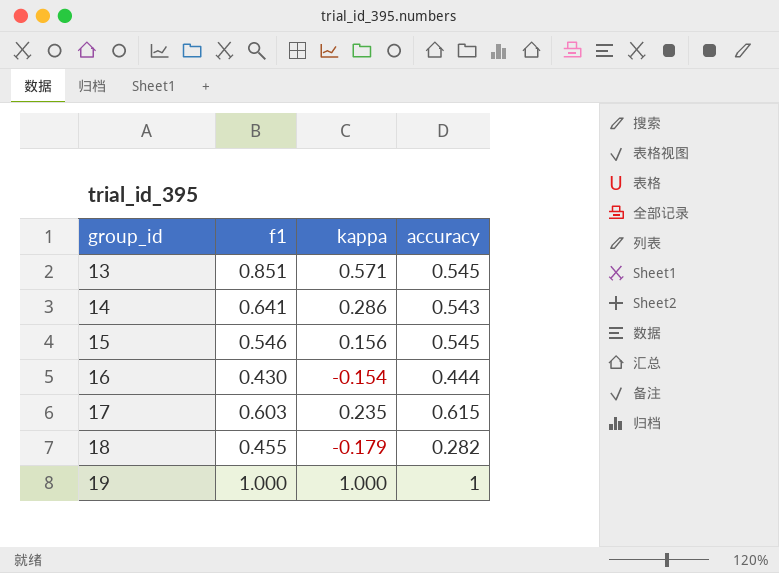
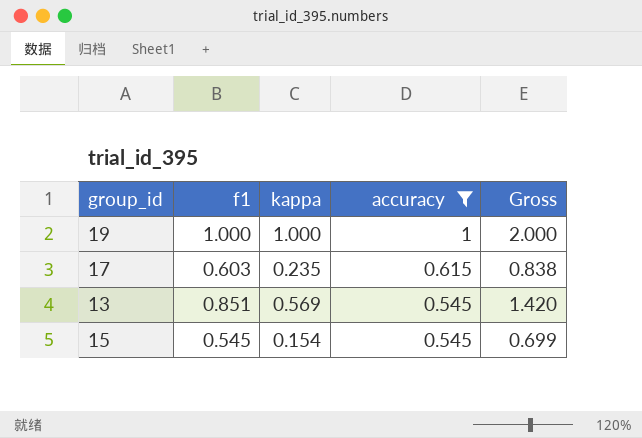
filter: none -> accuracy >= 0.545
row order: group_id ascending -> accuracy descending
column Gross | formula: none -> [f1] + [kappa]
13 | kappa: 0.571 -> 0.569
15 | f1: 0.546 -> 0.545
15 | kappa: 0.156 -> 0.154

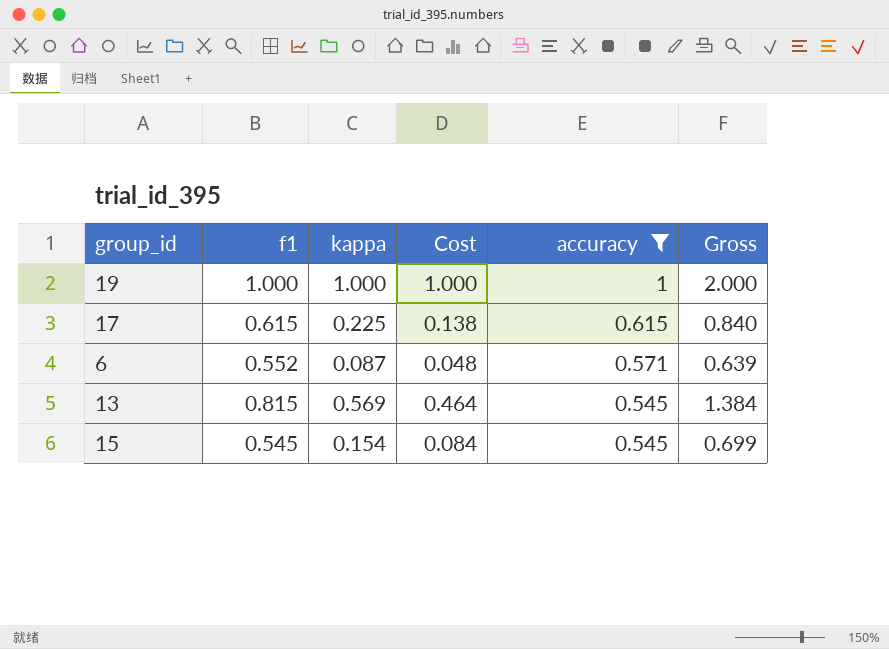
column Cost | formula: none -> [f1] * [kappa]
17 | f1: 0.603 -> 0.615
17 | kappa: 0.235 -> 0.225
17 | Gross: 0.838 -> 0.840
row 6: none -> 0.552 | 0.087 | 0.048 | 0.571 | 0.639
13 | f1: 0.851 -> 0.815
13 | Gross: 1.420 -> 1.384

